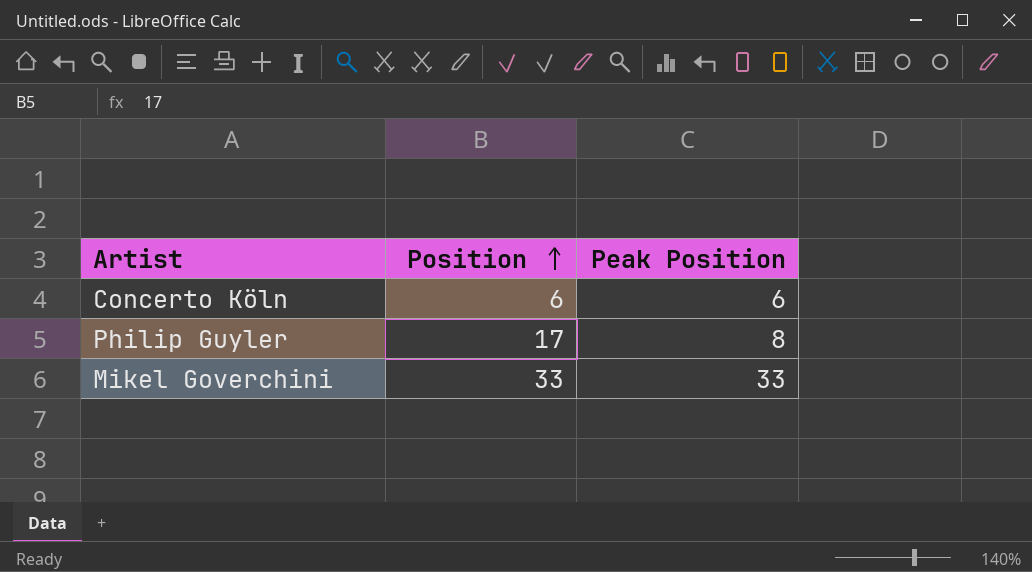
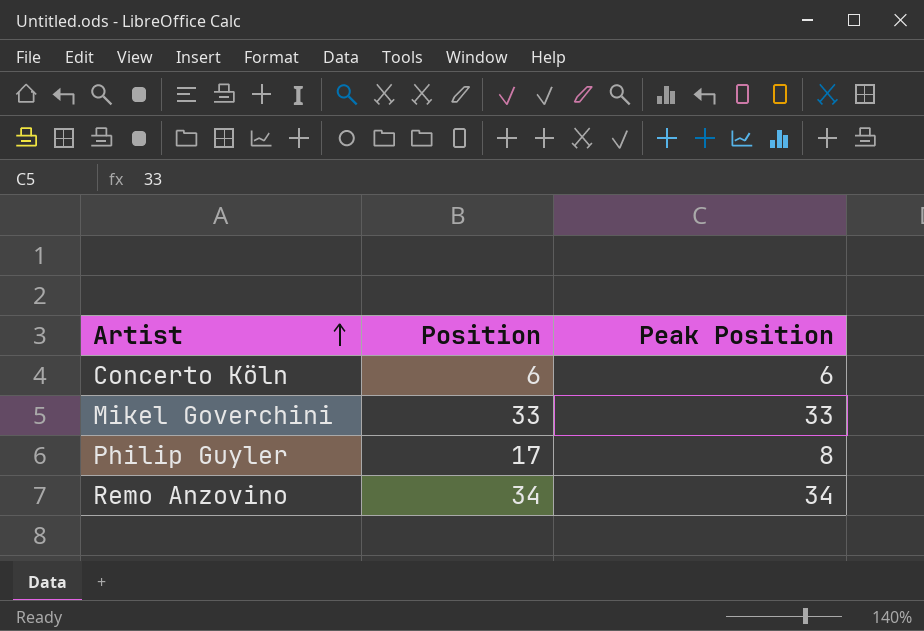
row order: Position ascending -> Artist ascending
row Remo Anzovino: none -> 34 | 34

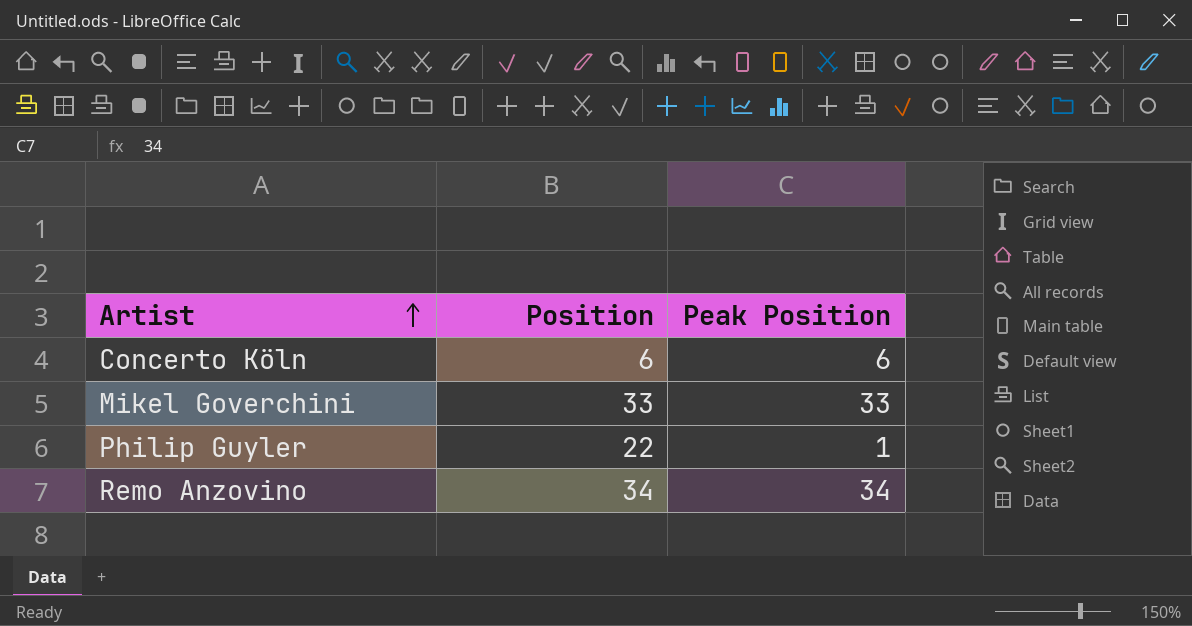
Philip Guyler | Position: 17 -> 22
Philip Guyler | Peak Position: 8 -> 1

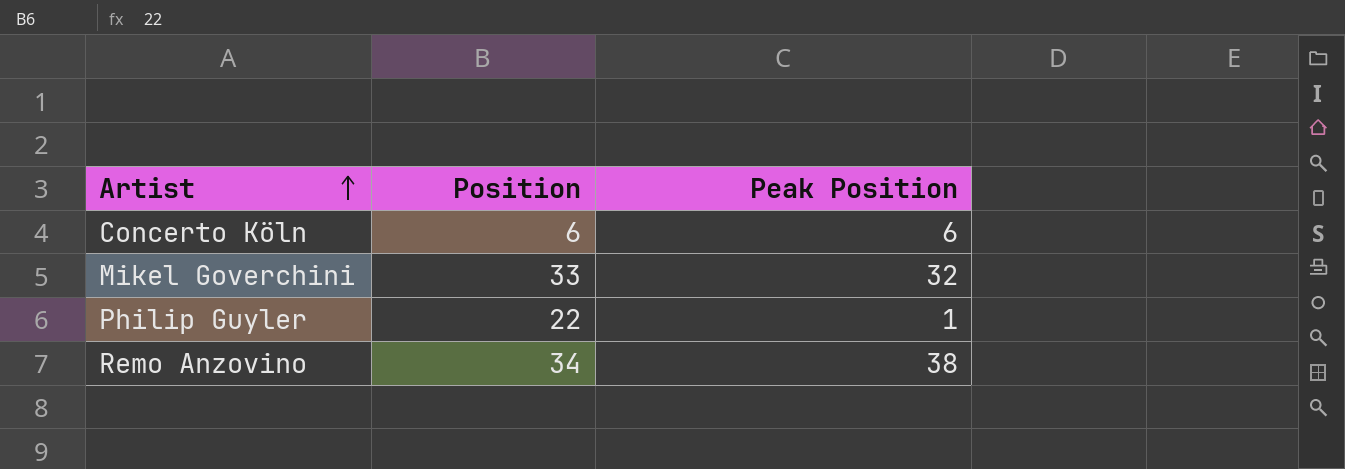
Mikel Goverchini | Peak Position: 33 -> 32
Remo Anzovino | Peak Position: 34 -> 38

